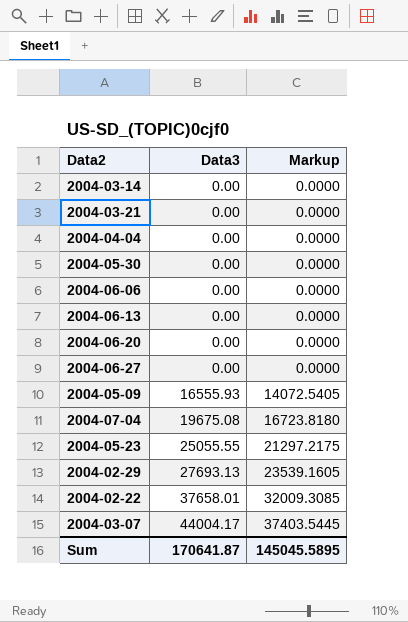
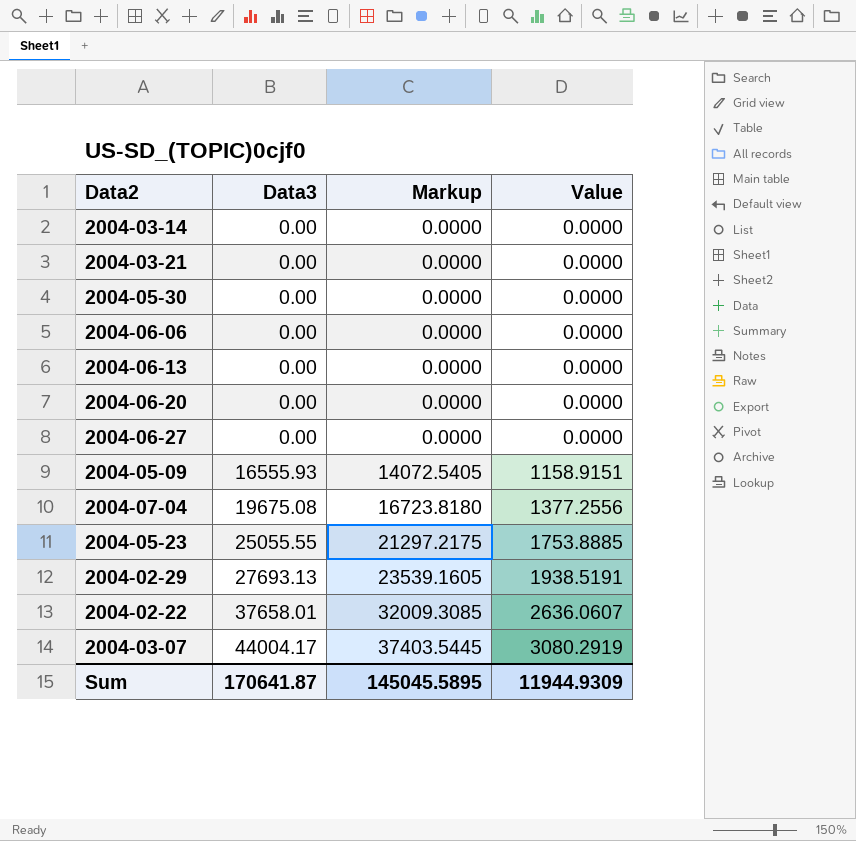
column Value | formula: none -> [Data3] * 0.07
row 2004-04-04: 0.00 | 0.0000 -> none

